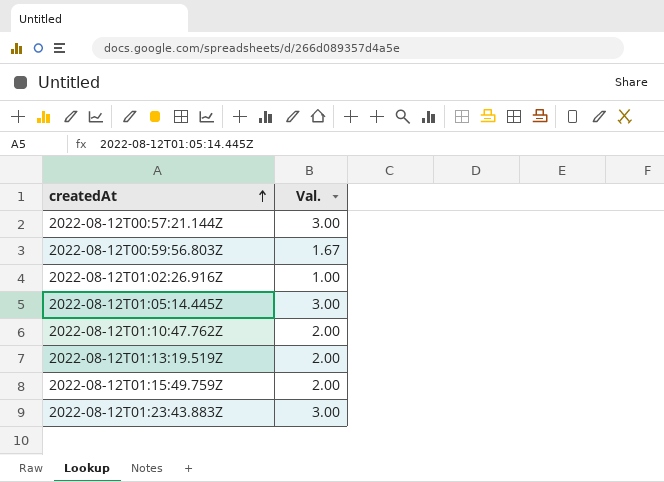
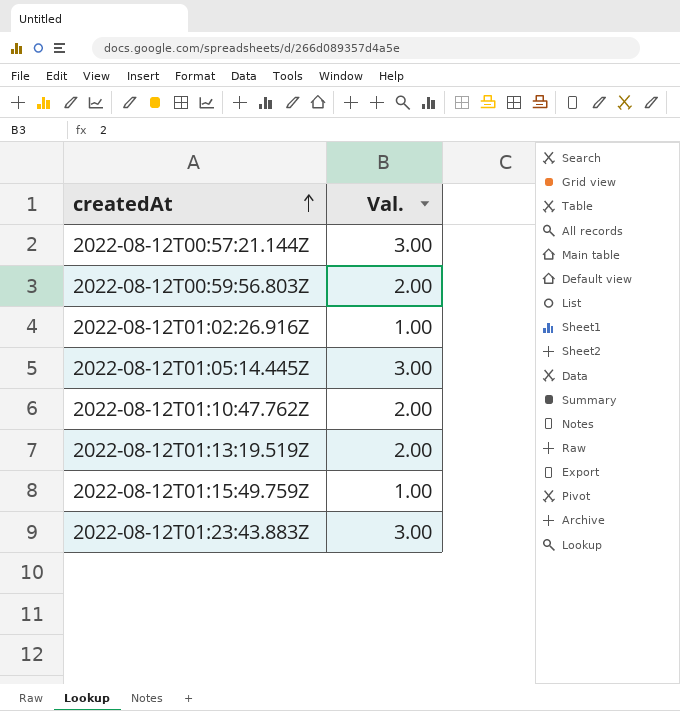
2022-08-12T00:59:56.803Z | Val.: 1.67 -> 2.00
2022-08-12T01:15:49.759Z | Val.: 2.00 -> 1.00

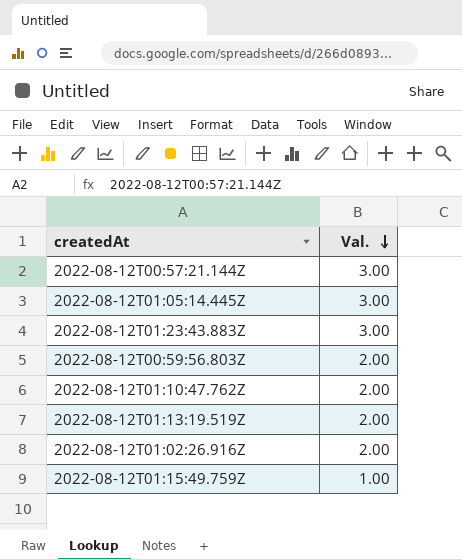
row order: createdAt ascending -> Val. descending
2022-08-12T01:02:26.916Z | Val.: 1.00 -> 2.00

